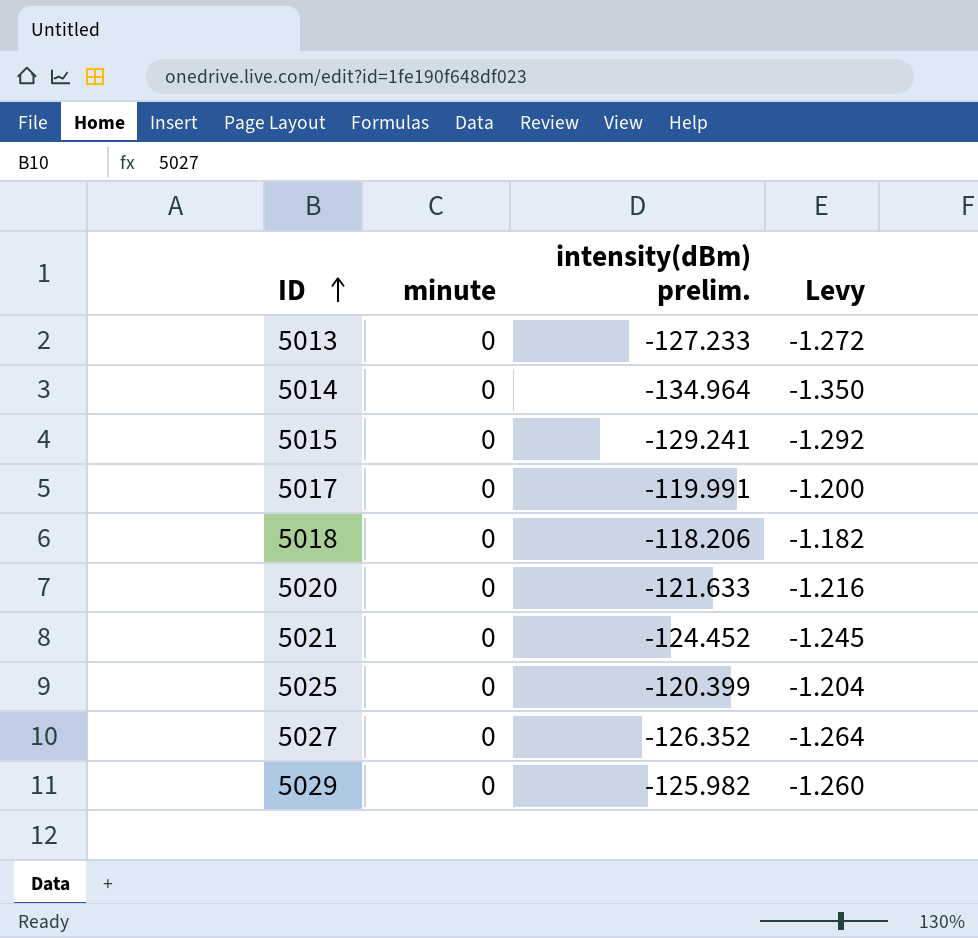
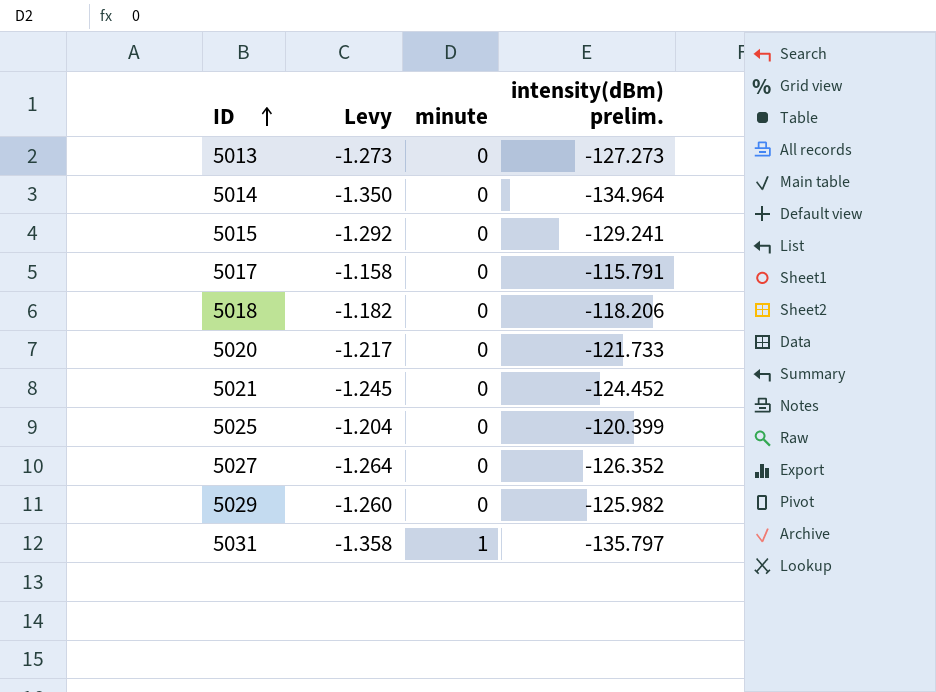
column Levy | position: 4 -> 2
5013 | Levy: -1.272 -> -1.273
5013 | intensity(dBm) prelim.: -127.233 -> -127.273
5017 | Levy: -1.200 -> -1.158
5017 | intensity(dBm) prelim.: -119.991 -> -115.791
5020 | Levy: -1.216 -> -1.217
5020 | intensity(dBm) prelim.: -121.633 -> -121.733
row 5031: none -> -1.358 | 1 | -135.797

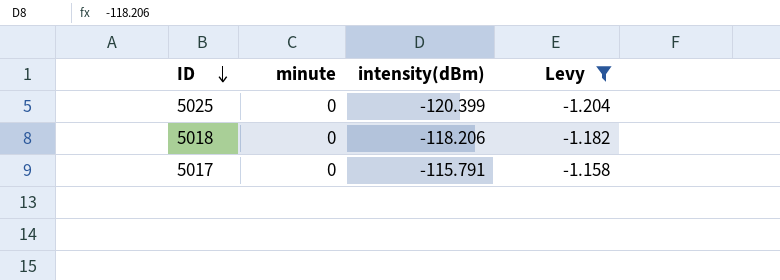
filter: none -> Levy >= -1.204
row order: ID ascending -> ID descending
column name: intensity(dBm) prelim. -> intensity(dBm)
column Levy | position: 2 -> 4

